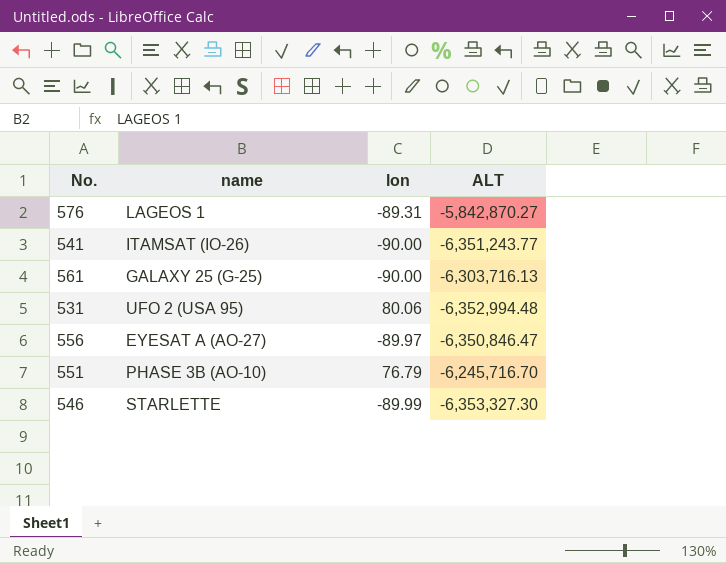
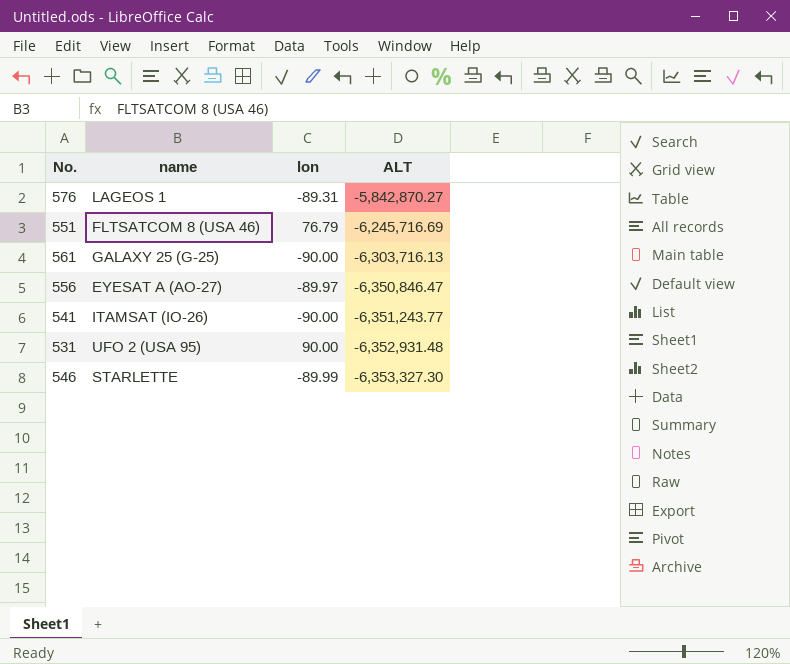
row order: none -> ALT descending
551 | name: PHASE 3B (AO-10) -> FLTSATCOM 8 (USA 46)
551 | ALT: -6,245,716.70 -> -6,245,716.69
531 | lon: 80.06 -> 90.00
531 | ALT: -6,352,994.48 -> -6,352,931.48

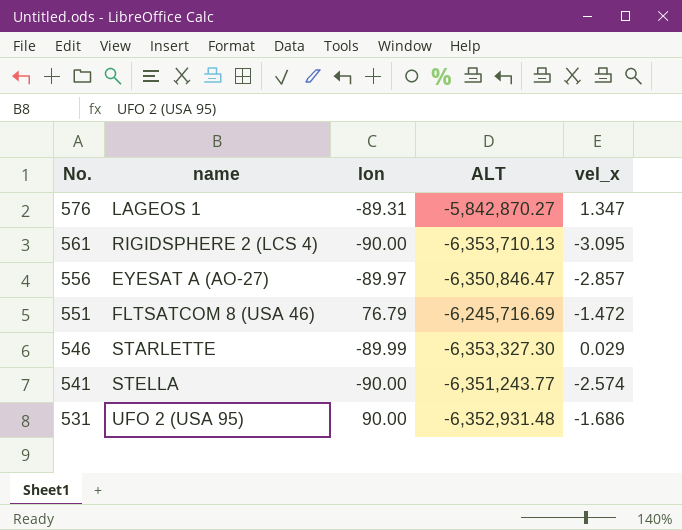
row order: ALT descending -> No. descending
column vel_x | position: none -> 5
561 | name: GALAXY 25 (G-25) -> RIGIDSPHERE 2 (LCS 4)
561 | ALT: -6,303,716.13 -> -6,353,710.13
541 | name: ITAMSAT (IO-26) -> STELLA

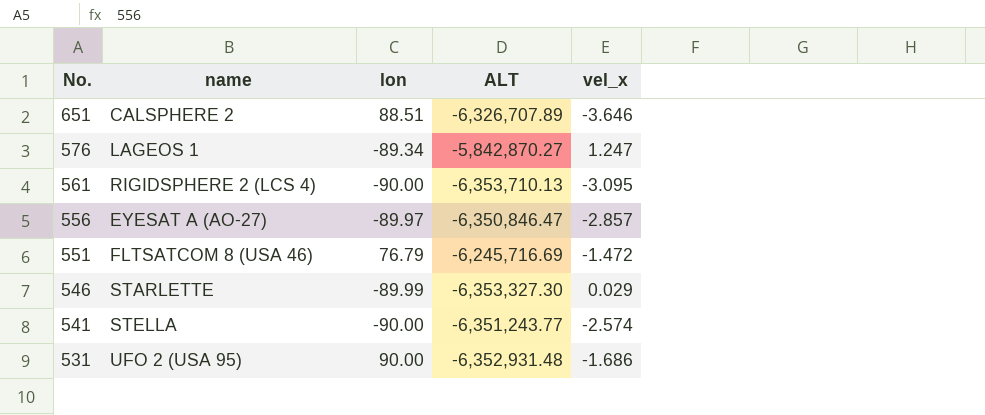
row 651: none -> CALSPHERE 2 | 88.51 | -6,326,707.89 | -3.646
576 | lon: -89.31 -> -89.34
576 | vel_x: 1.347 -> 1.247

